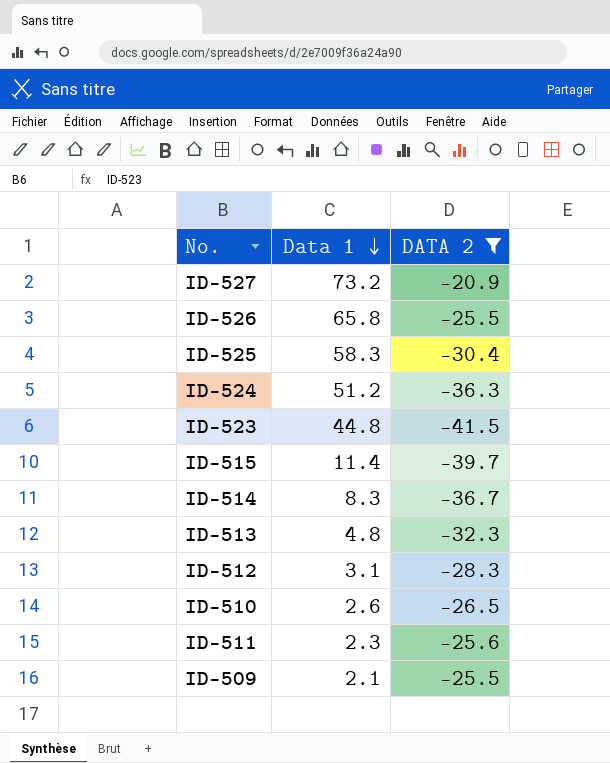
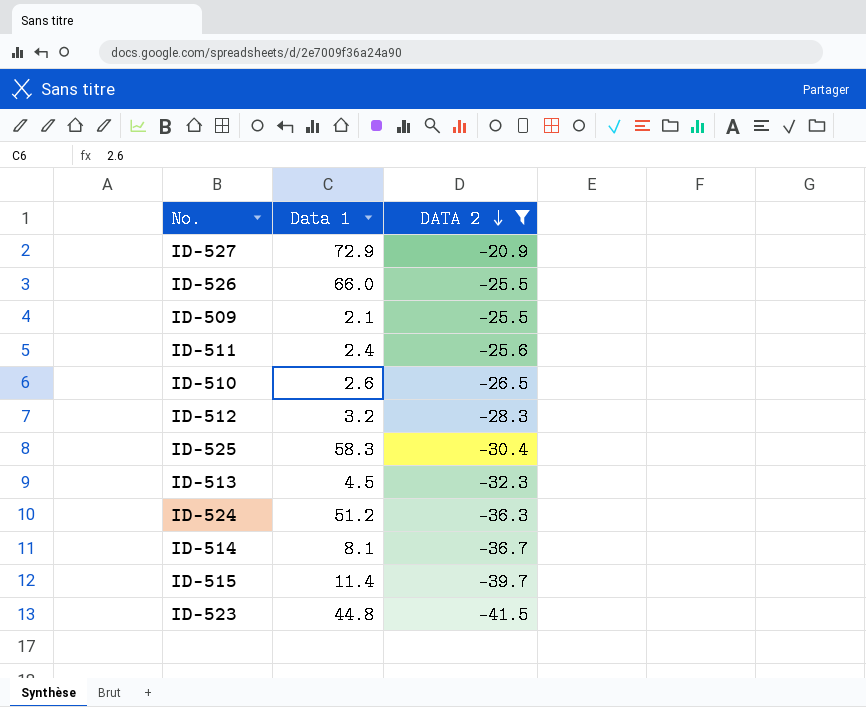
row order: Data 1 descending -> DATA 2 descending
ID-527 | Data 1: 73.2 -> 72.9
ID-526 | Data 1: 65.8 -> 66.0
ID-511 | Data 1: 2.3 -> 2.4
ID-512 | Data 1: 3.1 -> 3.2
ID-513 | Data 1: 4.8 -> 4.5
ID-514 | Data 1: 8.3 -> 8.1

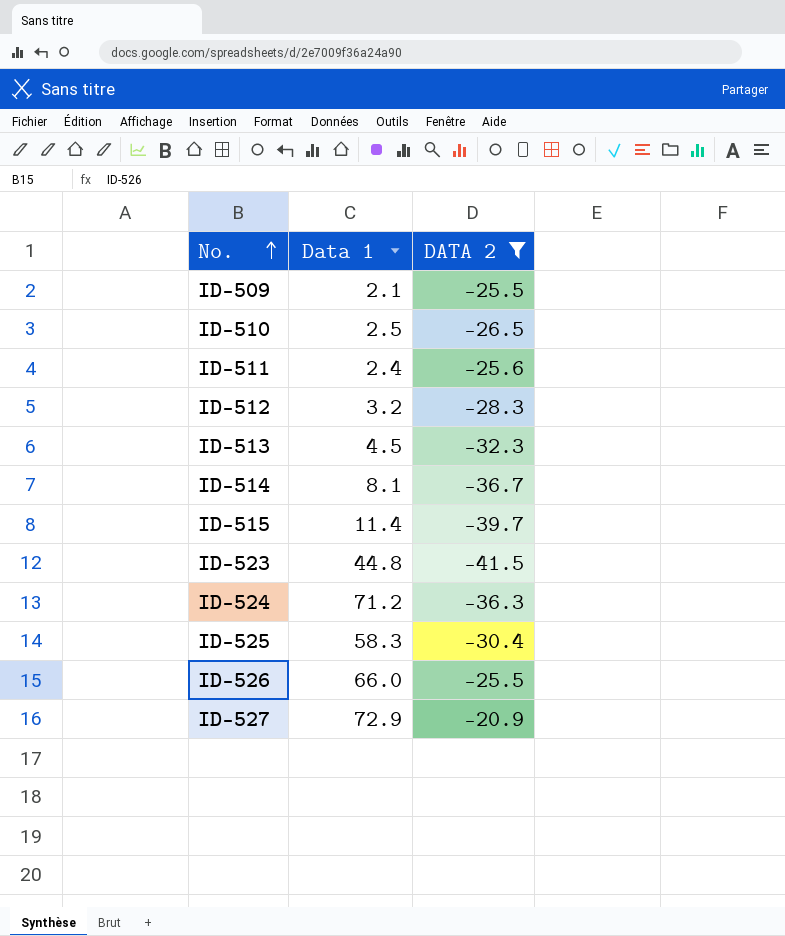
row order: DATA 2 descending -> No. ascending
ID-510 | Data 1: 2.6 -> 2.5
ID-524 | Data 1: 51.2 -> 71.2

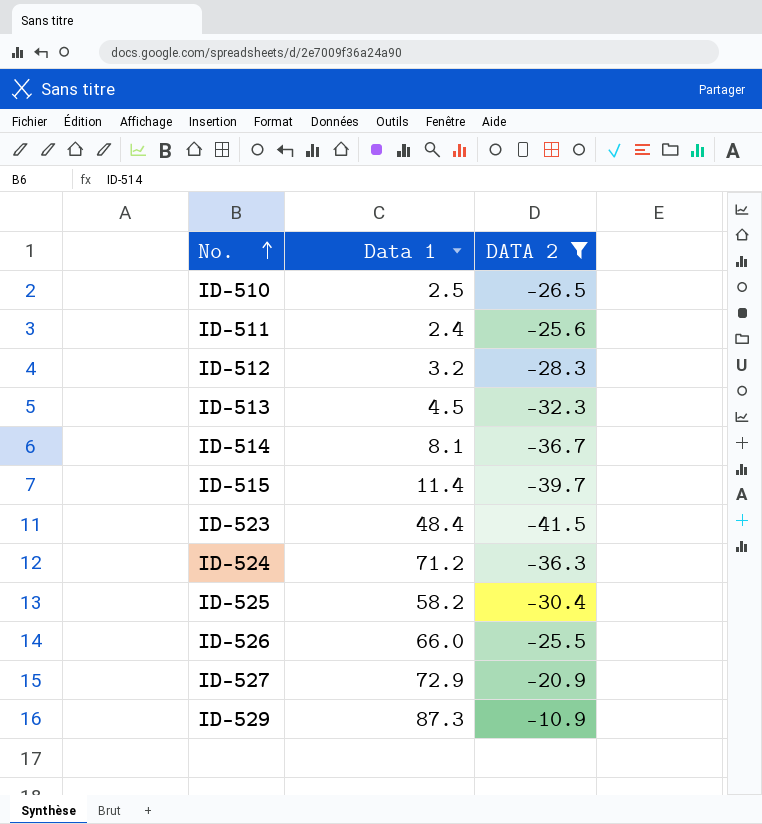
row ID-509: 2.1 | -25.5 -> none
ID-523 | Data 1: 44.8 -> 48.4
ID-525 | Data 1: 58.3 -> 58.2
row ID-529: none -> 87.3 | -10.9

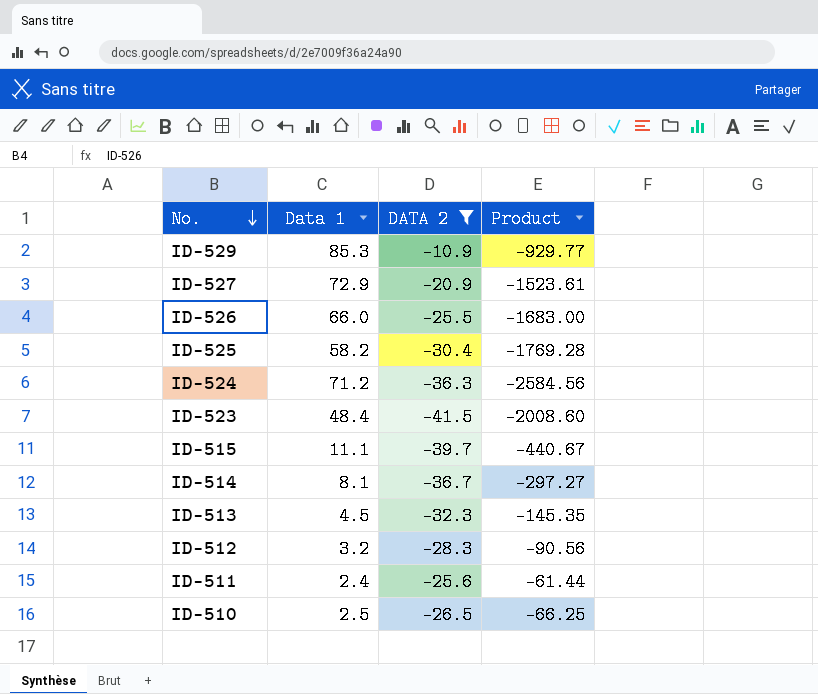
row order: No. ascending -> No. descending
column Product | formula: none -> [Data 1] * [DATA 2]
ID-529 | Data 1: 87.3 -> 85.3
ID-515 | Data 1: 11.4 -> 11.1

